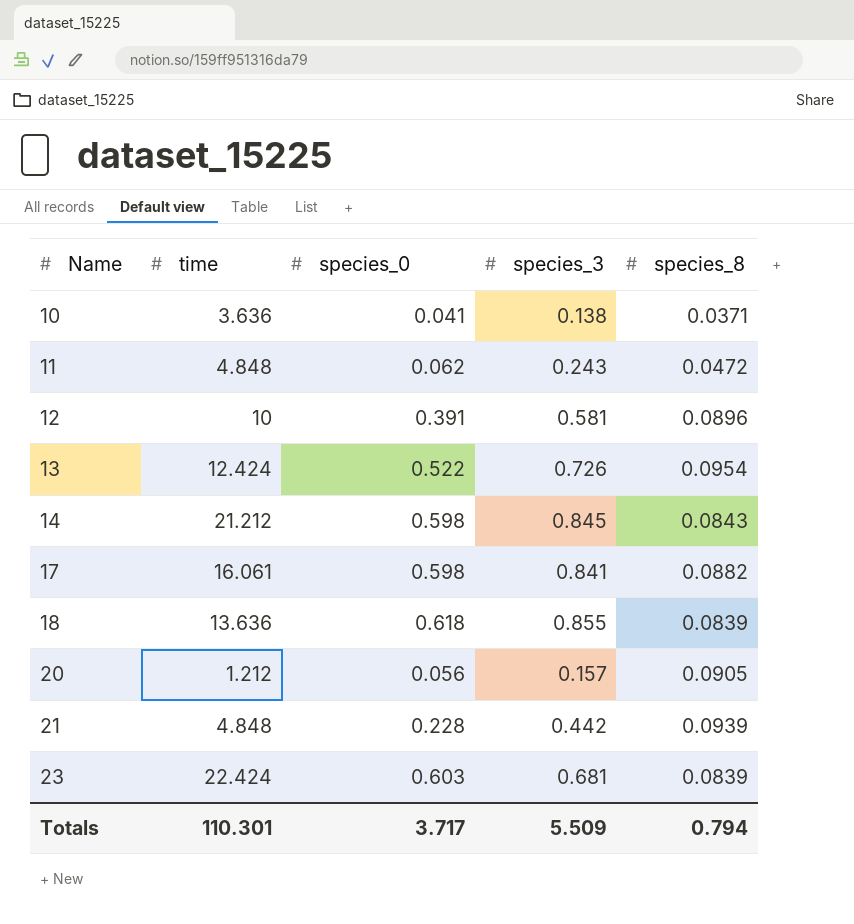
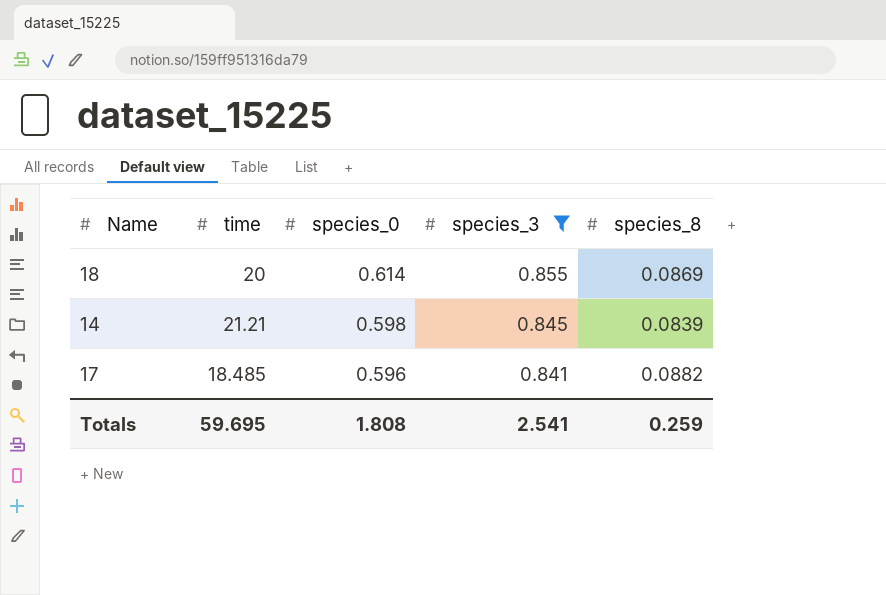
filter: none -> species_3 >= 0.841
row order: Name ascending -> species_0 descending
18 | time: 13.636 -> 20
18 | species_0: 0.618 -> 0.614
18 | species_8: 0.0839 -> 0.0869
14 | time: 21.212 -> 21.21
14 | species_8: 0.0843 -> 0.0839
17 | time: 16.061 -> 18.485
17 | species_0: 0.598 -> 0.596
Totals | time: 110.301 -> 59.695
Totals | species_0: 3.717 -> 1.808
Totals | species_3: 5.509 -> 2.541
Totals | species_8: 0.794 -> 0.259

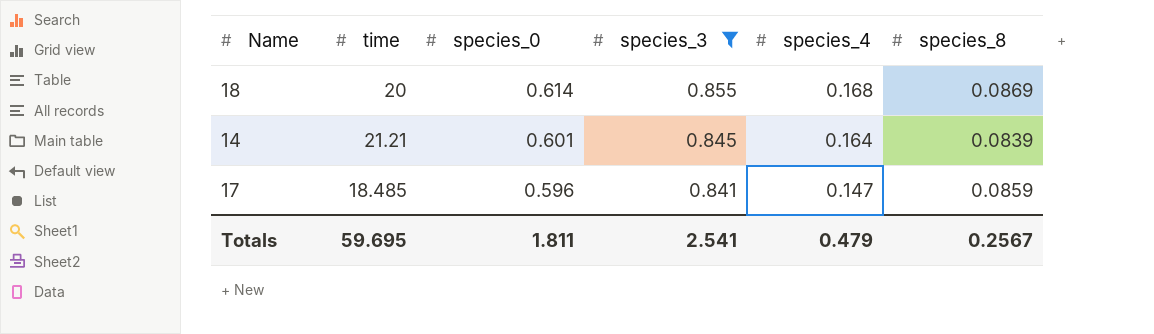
column species_4 | position: none -> 5
14 | species_0: 0.598 -> 0.601
17 | species_8: 0.0882 -> 0.0859
Totals | species_0: 1.808 -> 1.811
Totals | species_8: 0.259 -> 0.2567

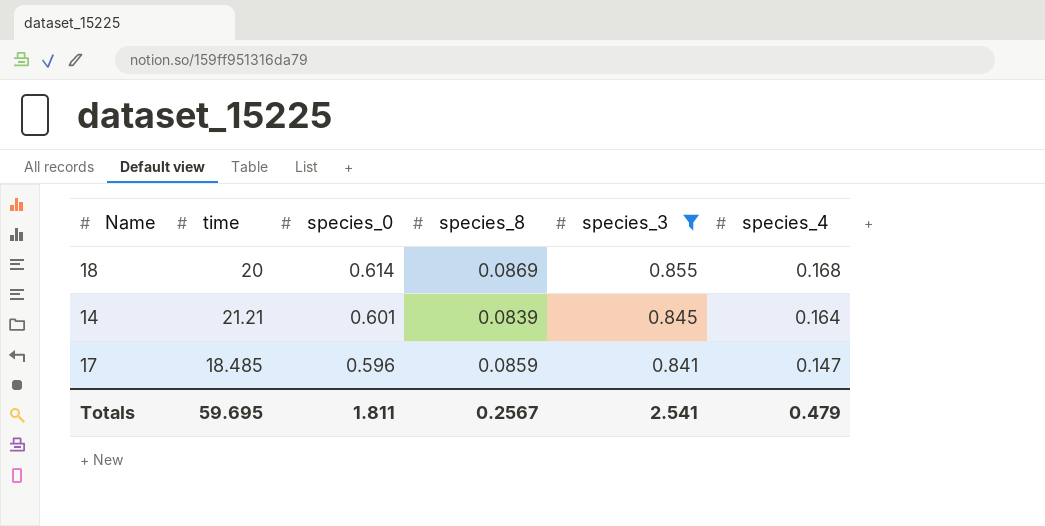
column species_8 | position: 6 -> 4

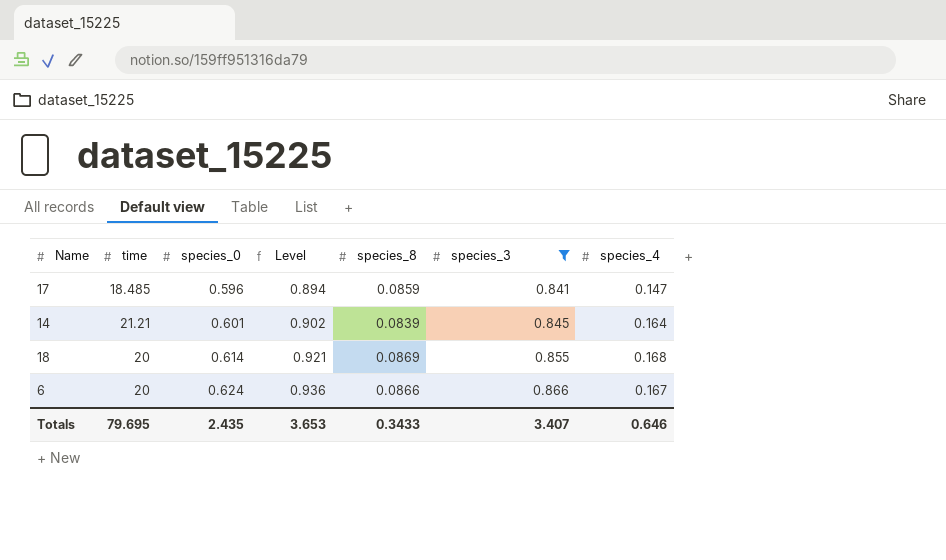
row order: species_0 descending -> species_0 ascending
column Level | formula: none -> [species_0] * 1.5
row 6: none -> 20 | 0.624 | 0.936 | 0.0866 | 0.866 | 0.167
Totals | time: 59.695 -> 79.695
Totals | species_0: 1.811 -> 2.435
Totals | species_8: 0.2567 -> 0.3433
Totals | species_3: 2.541 -> 3.407
Totals | species_4: 0.479 -> 0.646

